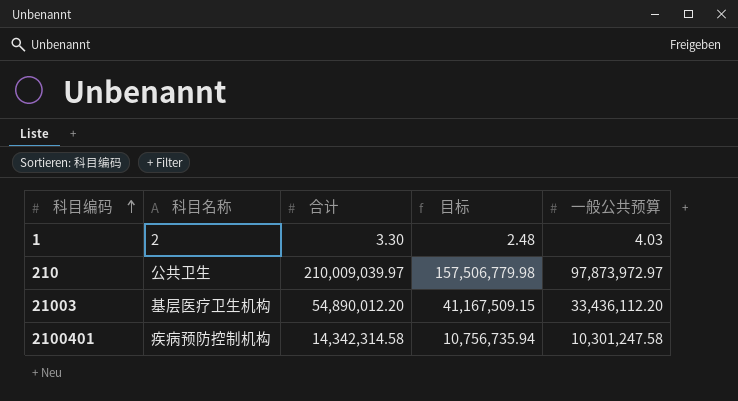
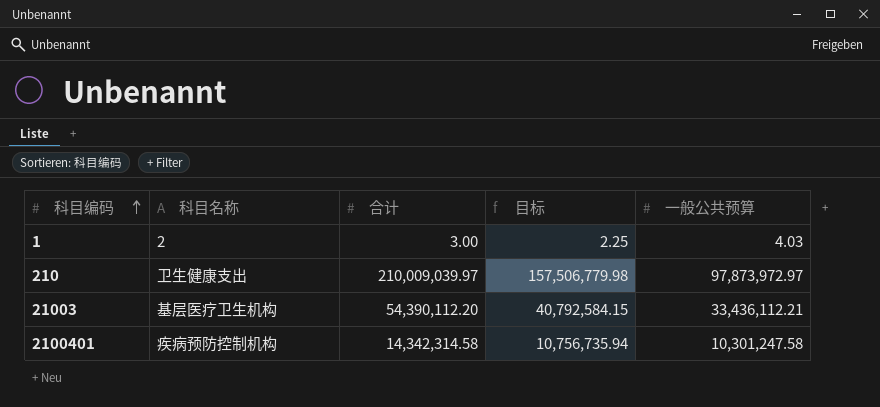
1 | 合计: 3.30 -> 3.00
1 | 目标: 2.48 -> 2.25
210 | 科目名称: 公共卫生 -> 卫生健康支出
21003 | 合计: 54,890,012.20 -> 54,390,112.20
21003 | 目标: 41,167,509.15 -> 40,792,584.15
21003 | 一般公共预算: 33,436,112.20 -> 33,436,112.21

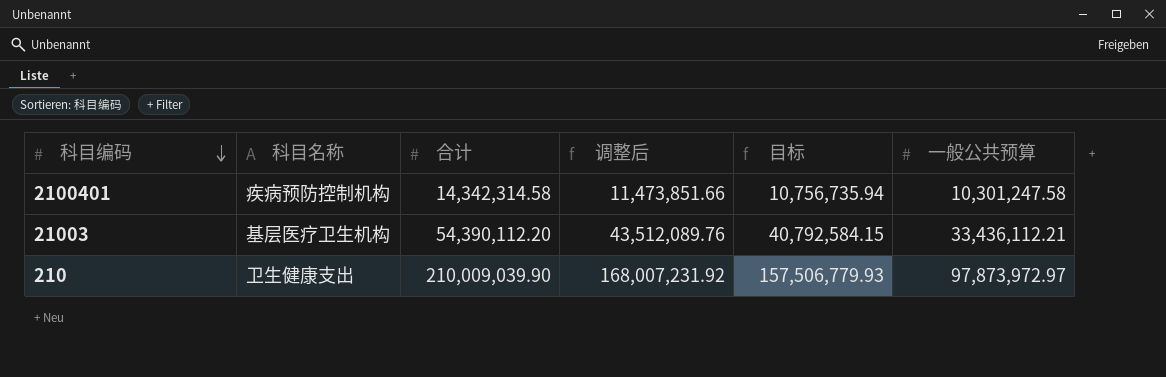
row order: 科目编码 ascending -> 科目编码 descending
column 调整后 | formula: none -> [合计] * 0.8
row 1: 2 | 3.00 | 2.25 | 4.03 -> none
210 | 合计: 210,009,039.97 -> 210,009,039.90
210 | 目标: 157,506,779.98 -> 157,506,779.93

